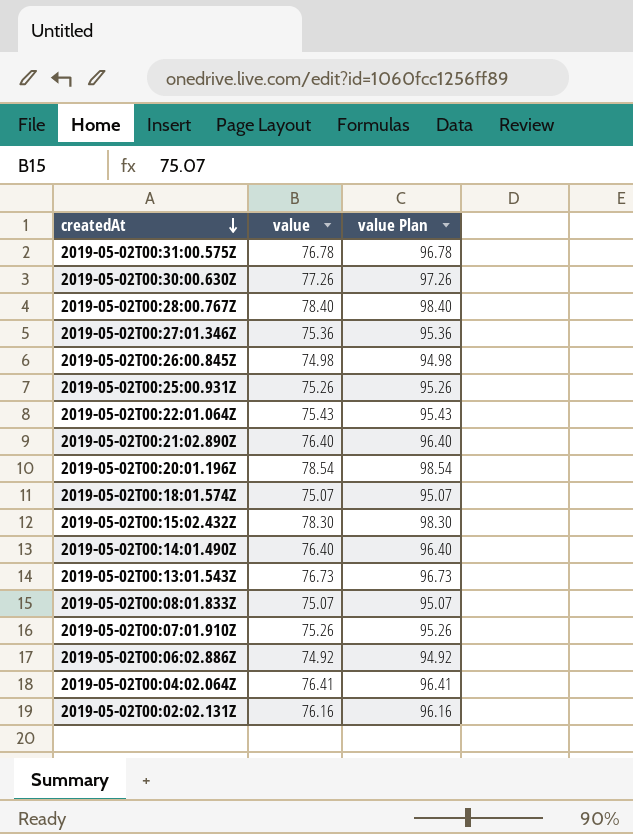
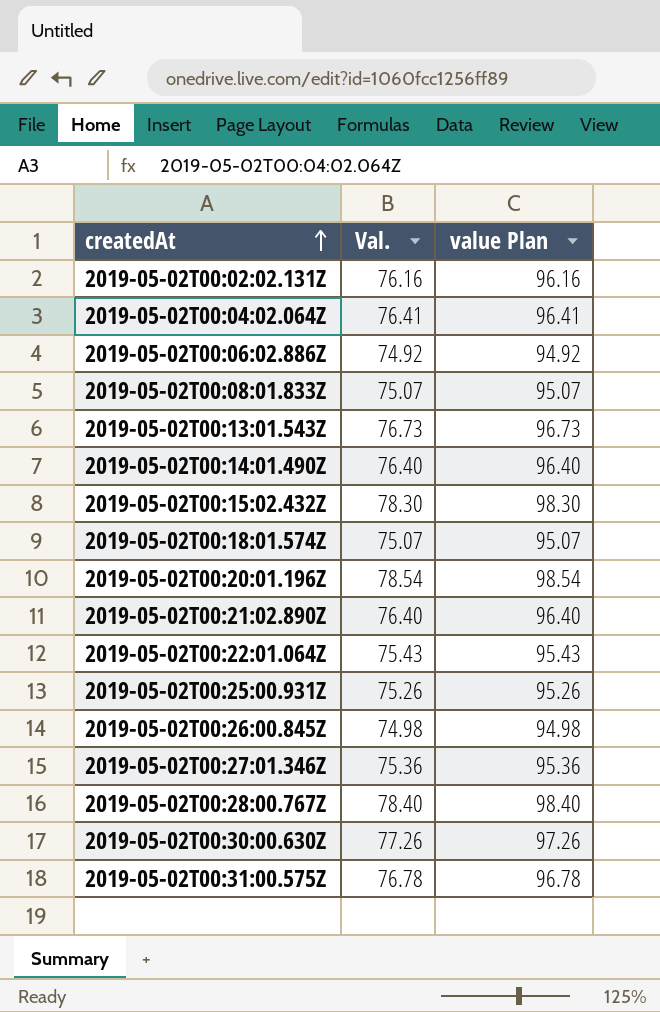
row order: createdAt descending -> createdAt ascending
column name: value -> Val.
row 2019-05-02T00:07:01.910Z: 75.26 | 95.26 -> none

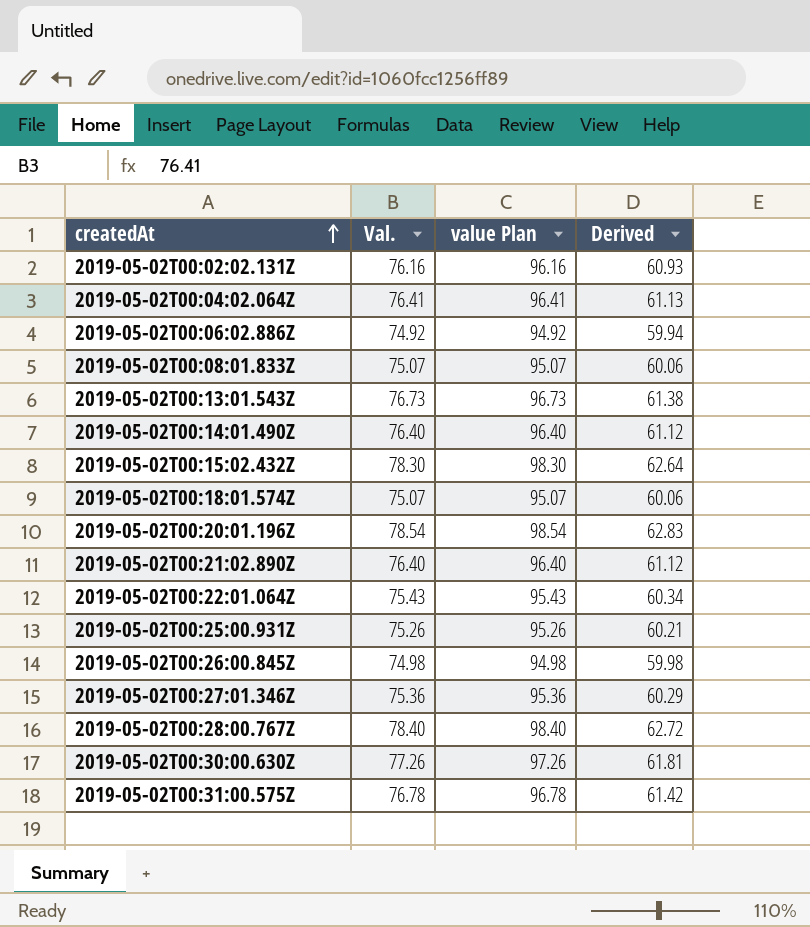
column Derived | formula: none -> [Val.] * 0.8

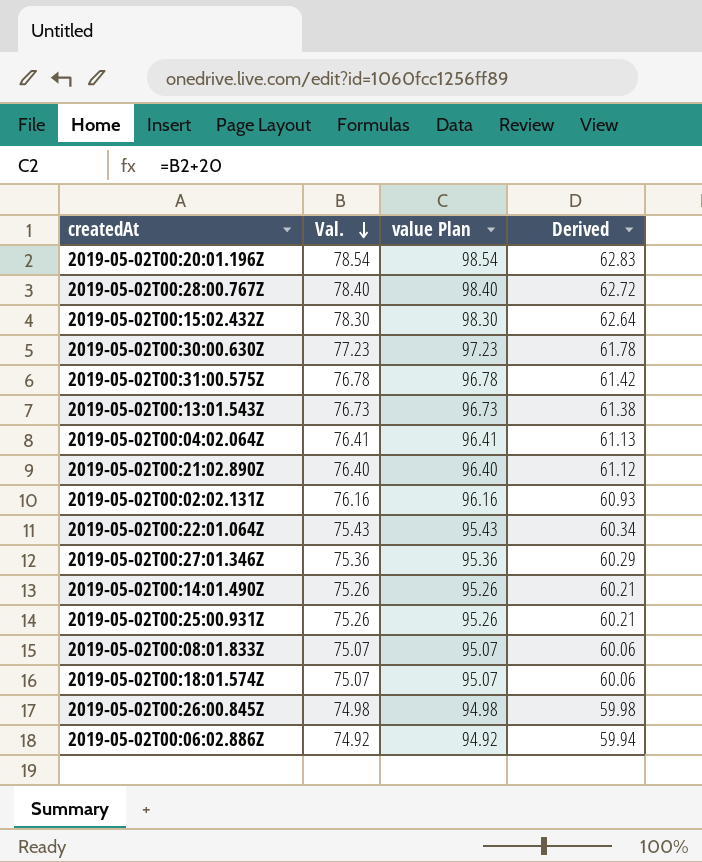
row order: createdAt ascending -> Val. descending
2019-05-02T00:30:00.630Z | Val.: 77.26 -> 77.23
2019-05-02T00:30:00.630Z | value Plan: 97.26 -> 97.23
2019-05-02T00:30:00.630Z | Derived: 61.81 -> 61.78
2019-05-02T00:14:01.490Z | Val.: 76.40 -> 75.26
2019-05-02T00:14:01.490Z | value Plan: 96.40 -> 95.26
2019-05-02T00:14:01.490Z | Derived: 61.12 -> 60.21

